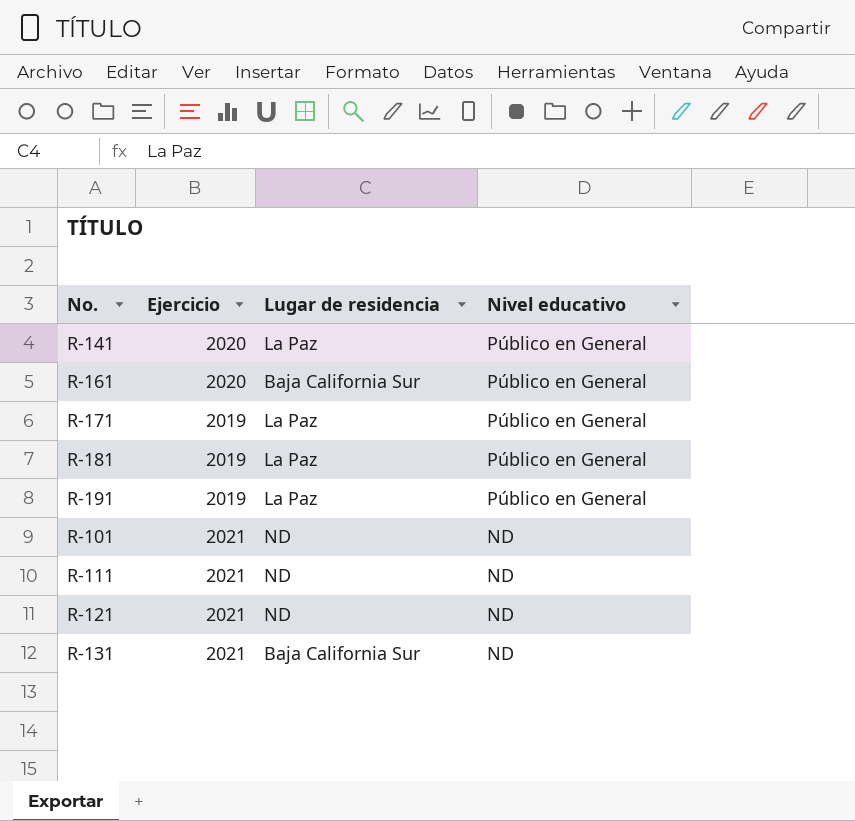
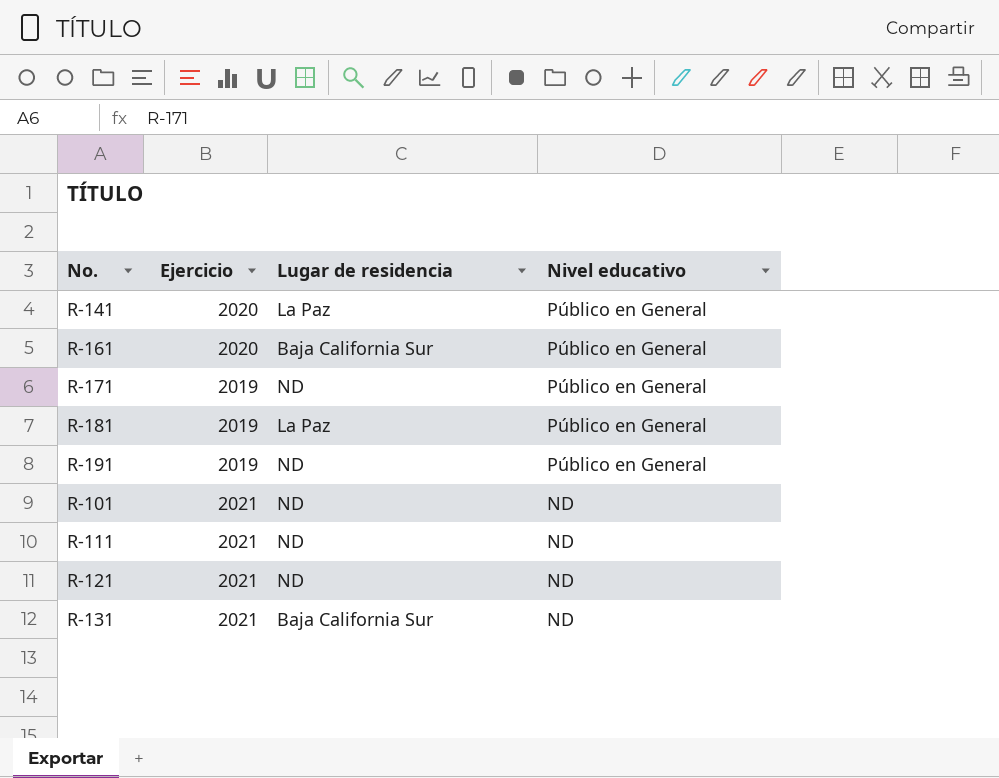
R-171 | Lugar de residencia: La Paz -> ND
R-191 | Lugar de residencia: La Paz -> ND

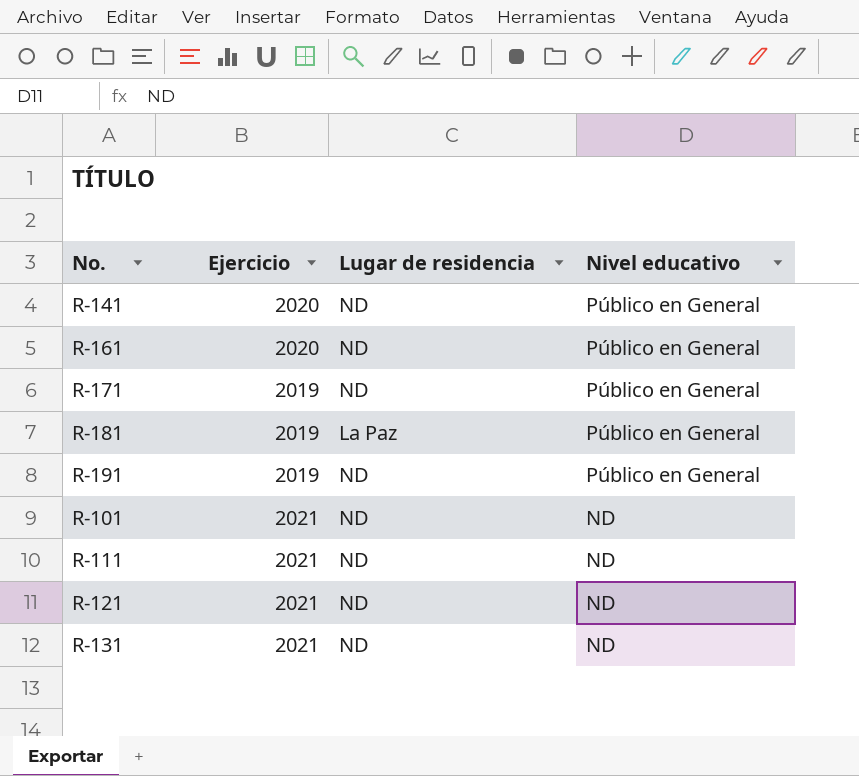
R-141 | Lugar de residencia: La Paz -> ND
R-161 | Lugar de residencia: Baja California Sur -> ND
R-131 | Lugar de residencia: Baja California Sur -> ND

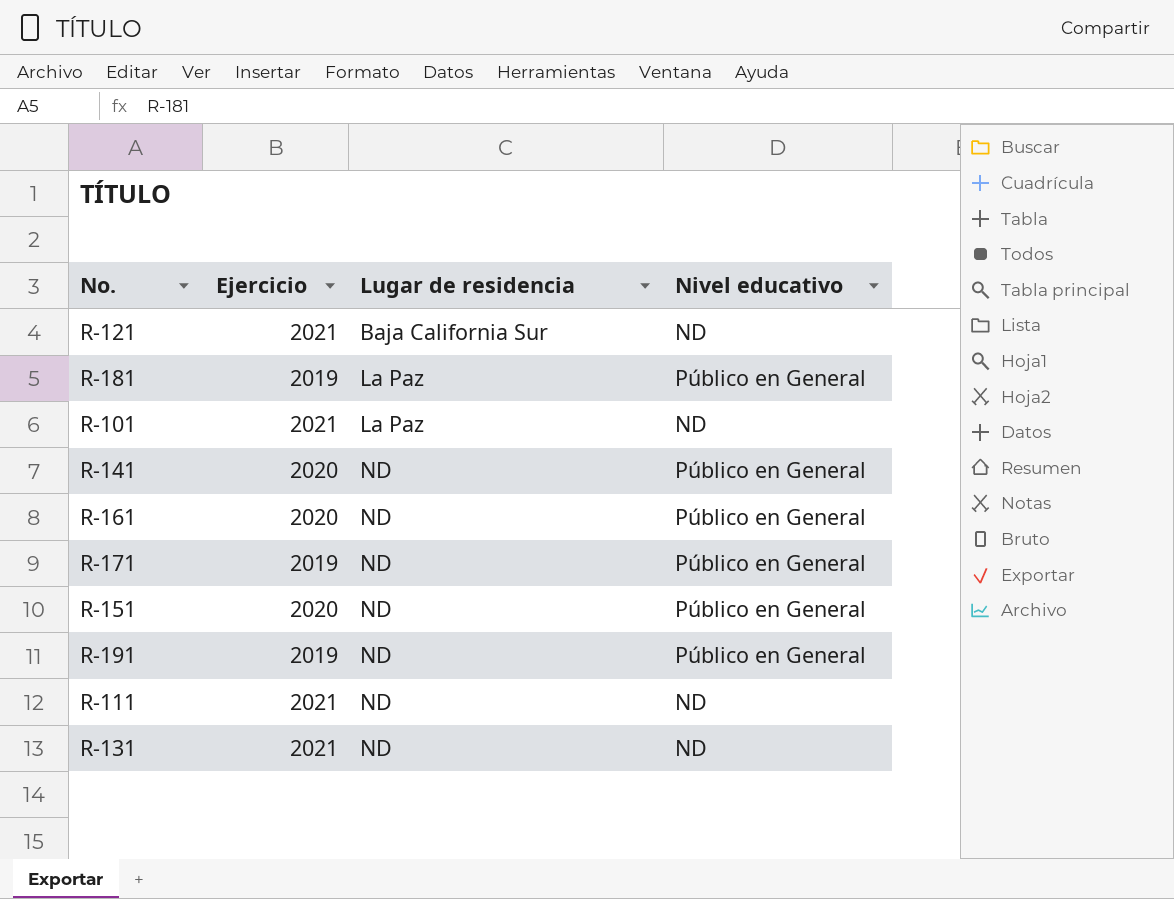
row order: Nivel educativo descending -> Lugar de residencia ascending
R-121 | Lugar de residencia: ND -> Baja California Sur
R-101 | Lugar de residencia: ND -> La Paz
row R-151: none -> 2020 | ND | Público en General

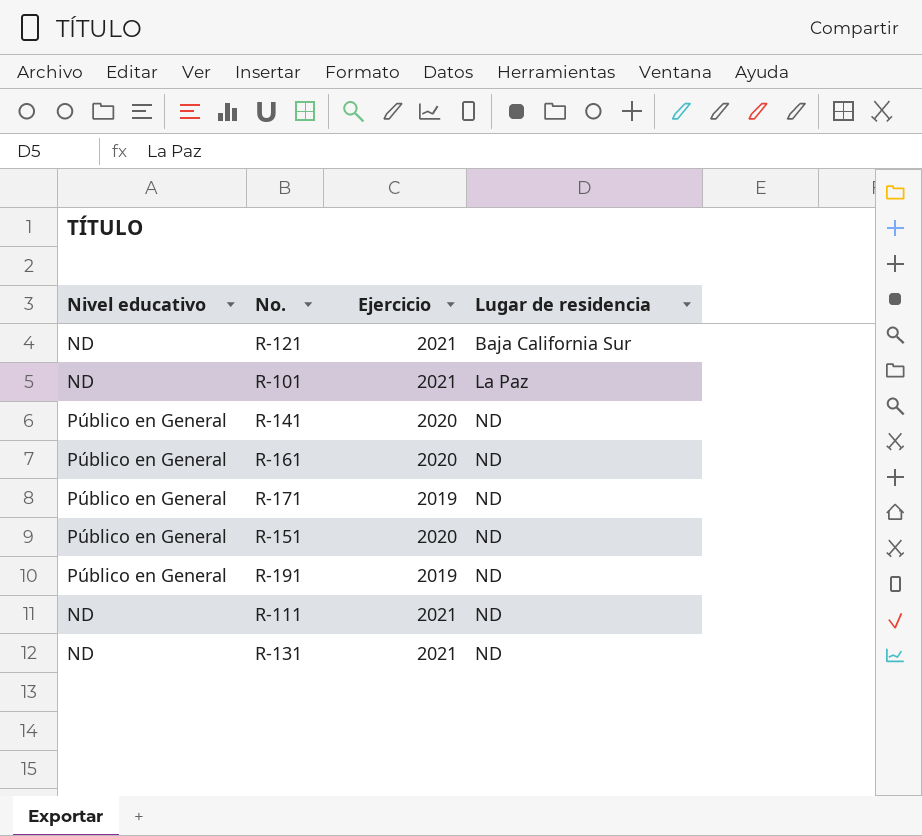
column Nivel educativo | position: 4 -> 1
row R-181: 2019 | La Paz | Público en General -> none

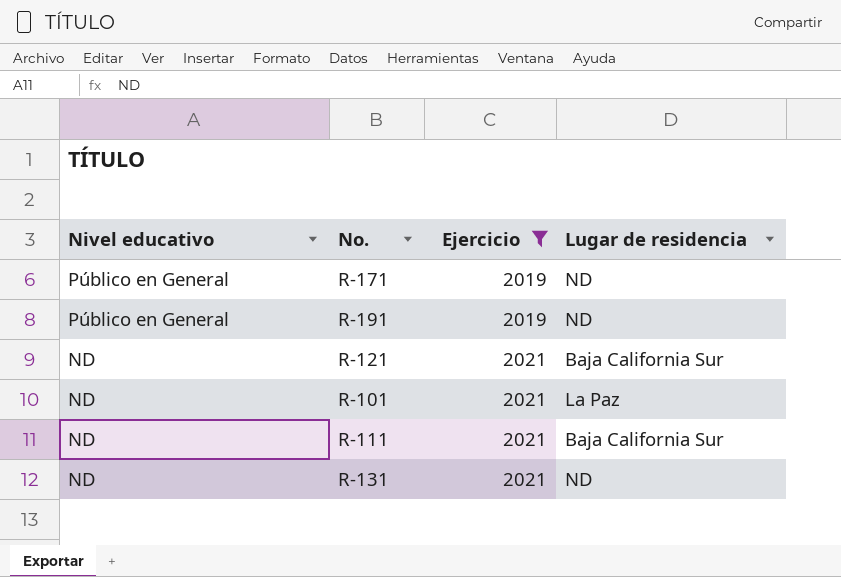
filter: none -> Ejercicio != 2020
row order: Lugar de residencia ascending -> Nivel educativo descending
R-111 | Lugar de residencia: ND -> Baja California Sur

